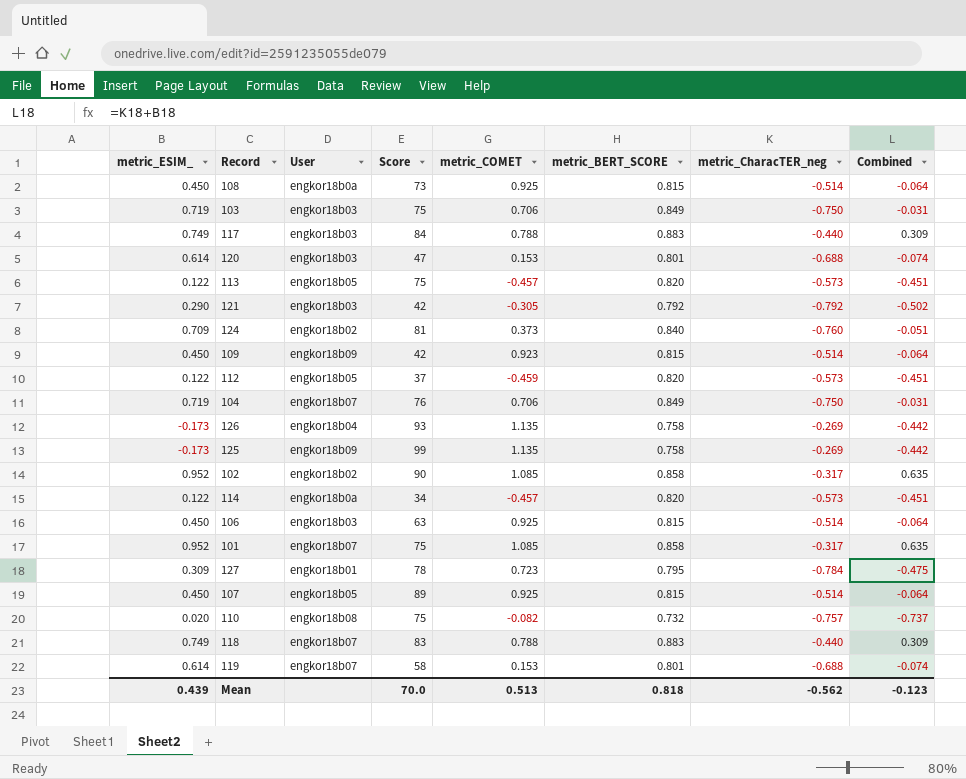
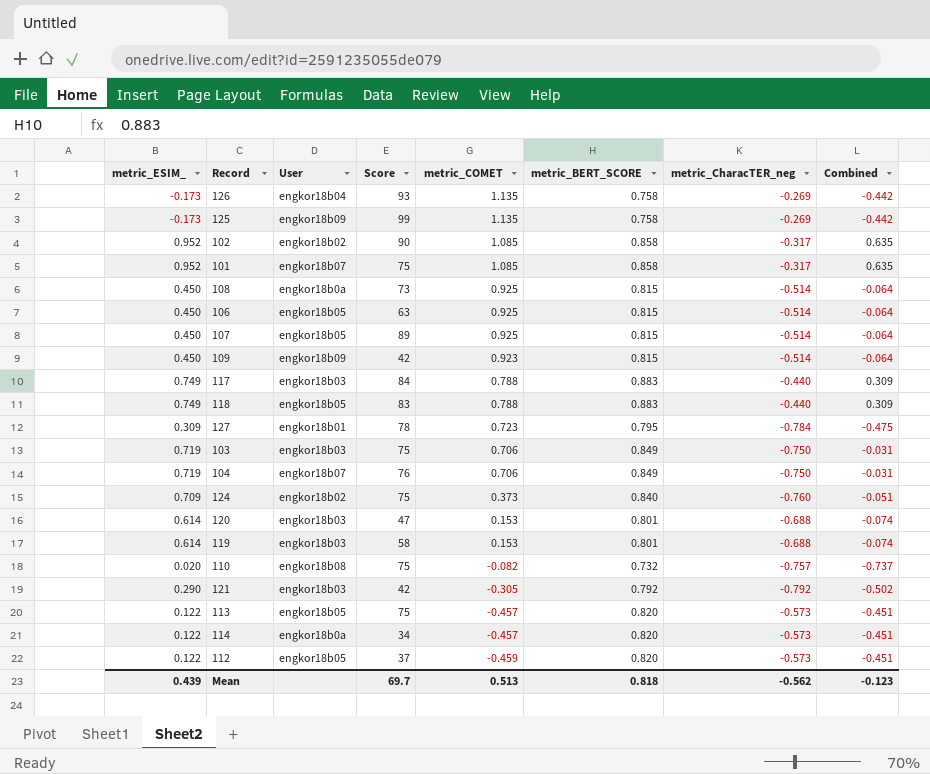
row order: none -> metric_COMET descending
106 | User: engkor18b03 -> engkor18b05
118 | User: engkor18b07 -> engkor18b05
124 | Score: 81 -> 75
119 | User: engkor18b07 -> engkor18b03
Mean | Score: 70.0 -> 69.7

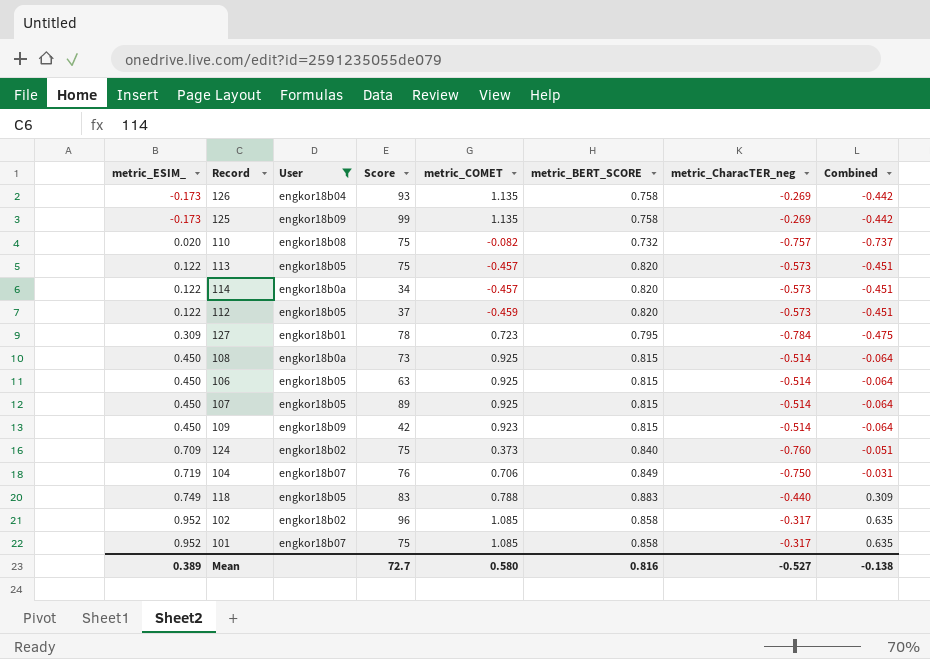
filter: none -> User != engkor18b03
row order: metric_COMET descending -> metric_ESIM_ ascending
102 | Score: 90 -> 96
Mean | metric_ESIM_: 0.439 -> 0.389
Mean | Score: 69.7 -> 72.7
Mean | metric_COMET: 0.513 -> 0.580
Mean | metric_BERT_SCORE: 0.818 -> 0.816
Mean | metric_CharacTER_neg: -0.562 -> -0.527
Mean | Combined: -0.123 -> -0.138

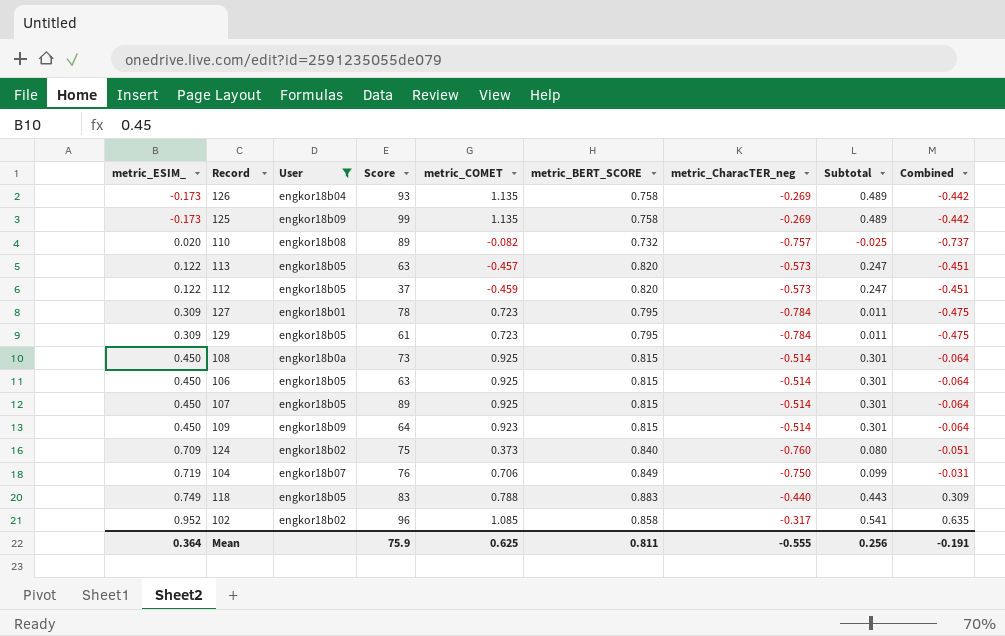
column Subtotal | formula: none -> [metric_BERT_SCORE] + [metric_CharacTER_neg]
row 114: 0.122 | engkor18b0a | 34 | -0.457 | 0.820 | -0.573 | -0.451 -> none
row 101: 0.952 | engkor18b07 | 75 | 1.085 | 0.858 | -0.317 | 0.635 -> none
110 | Score: 75 -> 89
113 | Score: 75 -> 63
row 129: none -> 0.309 | engkor18b05 | 61 | 0.723 | 0.795 | -0.784 | 0.011 | -0.475
109 | Score: 42 -> 64
Mean | metric_ESIM_: 0.389 -> 0.364
Mean | Score: 72.7 -> 75.9
Mean | metric_COMET: 0.580 -> 0.625
Mean | metric_BERT_SCORE: 0.816 -> 0.811
Mean | metric_CharacTER_neg: -0.527 -> -0.555
Mean | Combined: -0.138 -> -0.191

